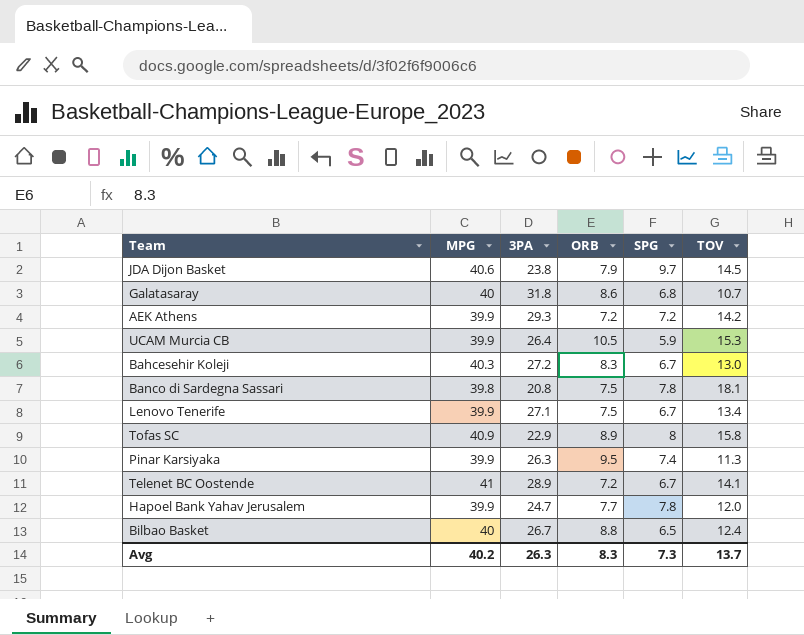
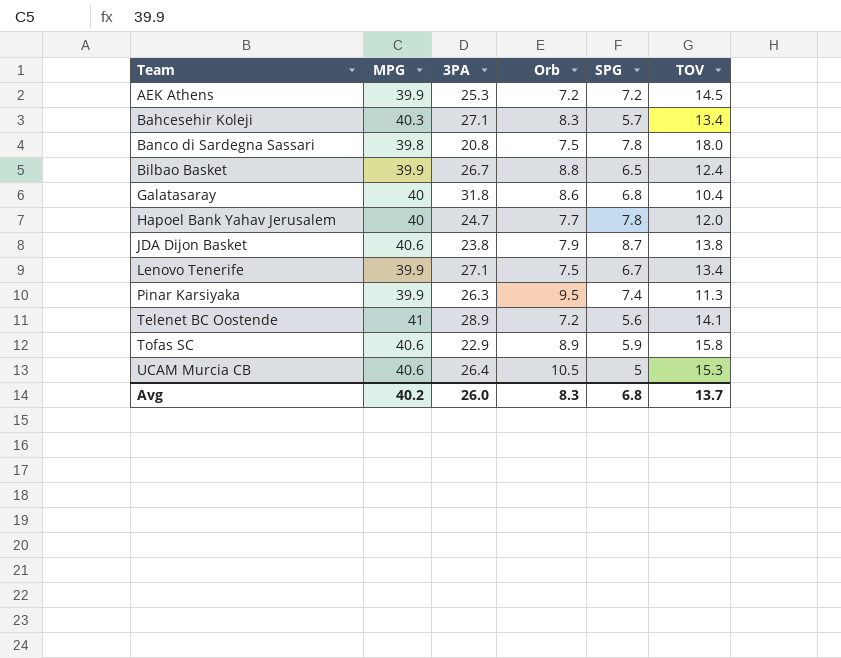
row order: none -> Team ascending
column name: ORB -> Orb
AEK Athens | 3PA: 29.3 -> 25.3
AEK Athens | TOV: 14.2 -> 14.5
Bahcesehir Koleji | 3PA: 27.2 -> 27.1
Bahcesehir Koleji | SPG: 6.7 -> 5.7
Bahcesehir Koleji | TOV: 13.0 -> 13.4
Banco di Sardegna Sassari | TOV: 18.1 -> 18.0
Bilbao Basket | MPG: 40 -> 39.9
Galatasaray | TOV: 10.7 -> 10.4
Hapoel Bank Yahav Jerusalem | MPG: 39.9 -> 40
JDA Dijon Basket | SPG: 9.7 -> 8.7
JDA Dijon Basket | TOV: 14.5 -> 13.8
Telenet BC Oostende | SPG: 6.7 -> 5.6
Tofas SC | MPG: 40.9 -> 40.6
Tofas SC | SPG: 8 -> 5.9
UCAM Murcia CB | MPG: 39.9 -> 40.6
UCAM Murcia CB | SPG: 5.9 -> 5
Avg | 3PA: 26.3 -> 26.0
Avg | SPG: 7.3 -> 6.8

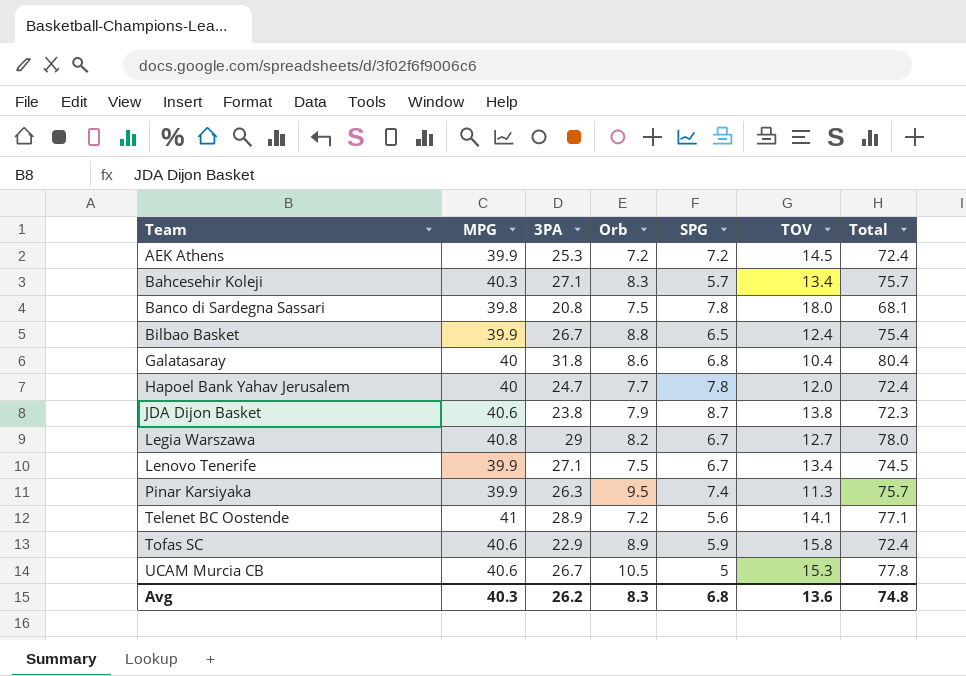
column Total | formula: none -> [MPG] + [3PA] + [Orb]
row Legia Warszawa: none -> 40.8 | 29 | 8.2 | 6.7 | 12.7 | 78.0
UCAM Murcia CB | 3PA: 26.4 -> 26.7
Avg | MPG: 40.2 -> 40.3
Avg | 3PA: 26.0 -> 26.2
Avg | TOV: 13.7 -> 13.6

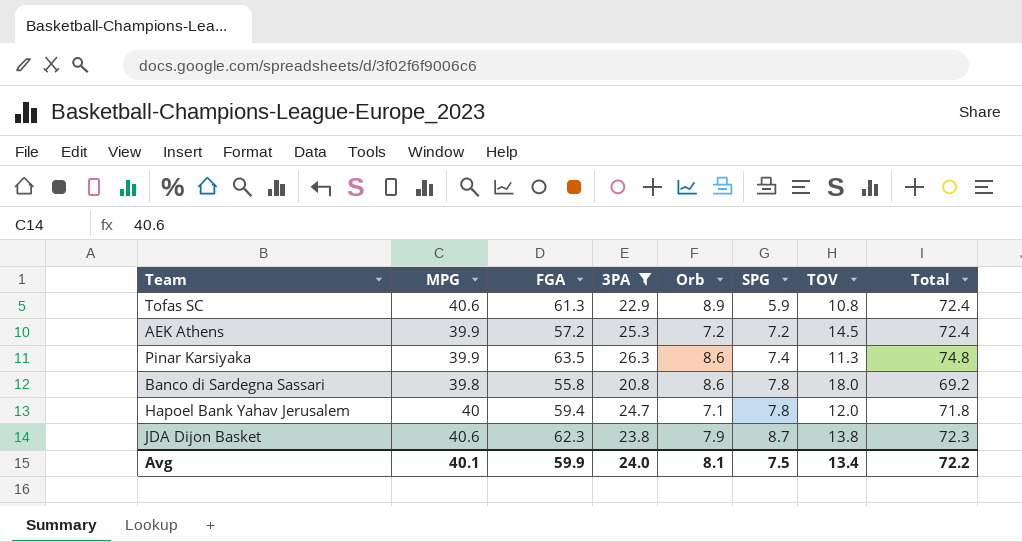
filter: none -> 3PA <= 26.3
row order: Team ascending -> SPG ascending
column FGA | position: none -> 3
Tofas SC | TOV: 15.8 -> 10.8
Pinar Karsiyaka | Orb: 9.5 -> 8.6
Pinar Karsiyaka | Total: 75.7 -> 74.8
Banco di Sardegna Sassari | Orb: 7.5 -> 8.6
Banco di Sardegna Sassari | Total: 68.1 -> 69.2
Hapoel Bank Yahav Jerusalem | Orb: 7.7 -> 7.1
Hapoel Bank Yahav Jerusalem | Total: 72.4 -> 71.8
Avg | MPG: 40.3 -> 40.1
Avg | 3PA: 26.2 -> 24.0
Avg | Orb: 8.3 -> 8.1
Avg | SPG: 6.8 -> 7.5
Avg | TOV: 13.6 -> 13.4
Avg | Total: 74.8 -> 72.2

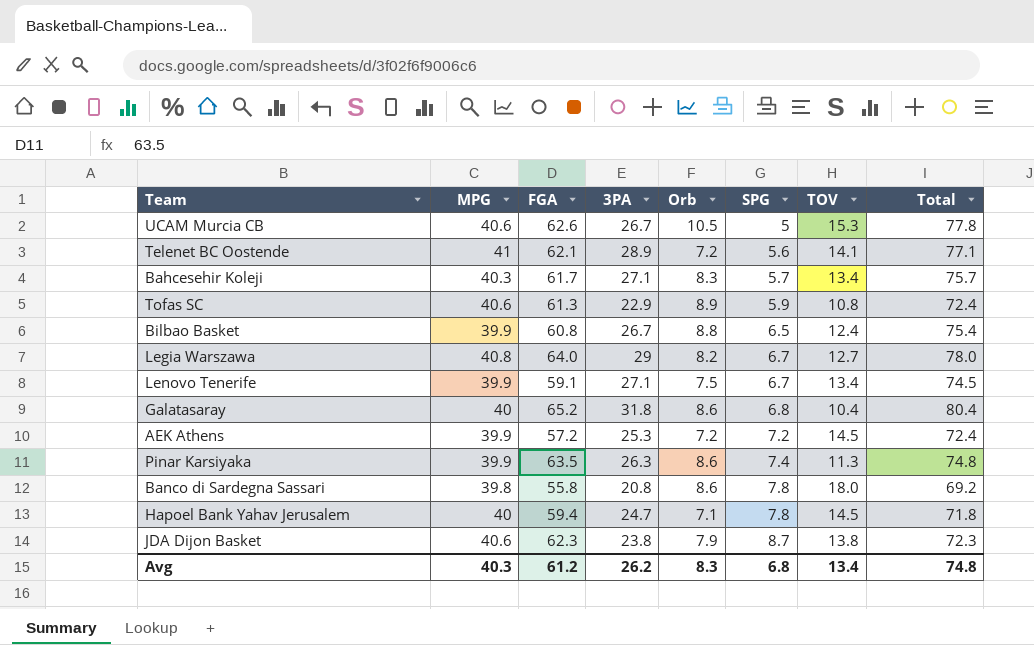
filter: 3PA <= 26.3 -> none
Hapoel Bank Yahav Jerusalem | TOV: 12.0 -> 14.5
Avg | MPG: 40.1 -> 40.3
Avg | FGA: 59.9 -> 61.2
Avg | 3PA: 24.0 -> 26.2
Avg | Orb: 8.1 -> 8.3
Avg | SPG: 7.5 -> 6.8
Avg | Total: 72.2 -> 74.8

